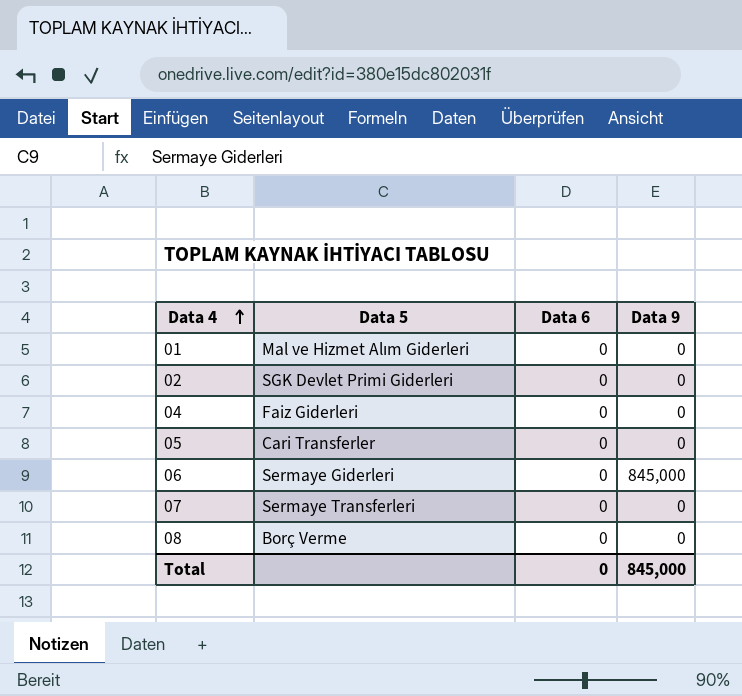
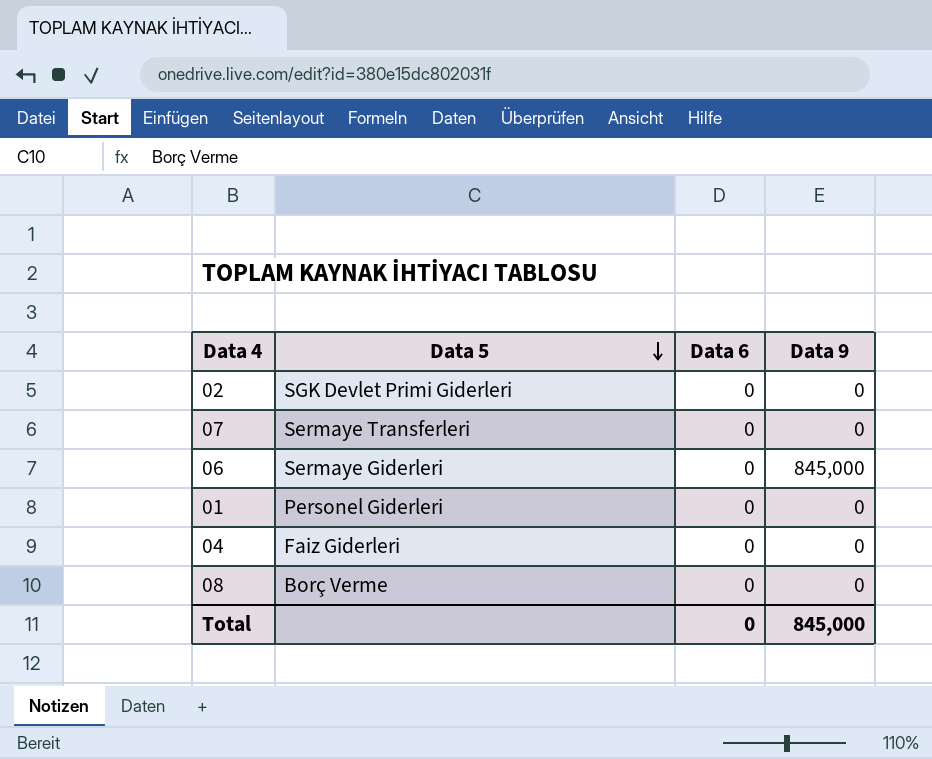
row order: Data 4 ascending -> Data 5 descending
row 05: Cari Transferler | 0 | 0 -> none
01 | Data 5: Mal ve Hizmet Alım Giderleri -> Personel Giderleri

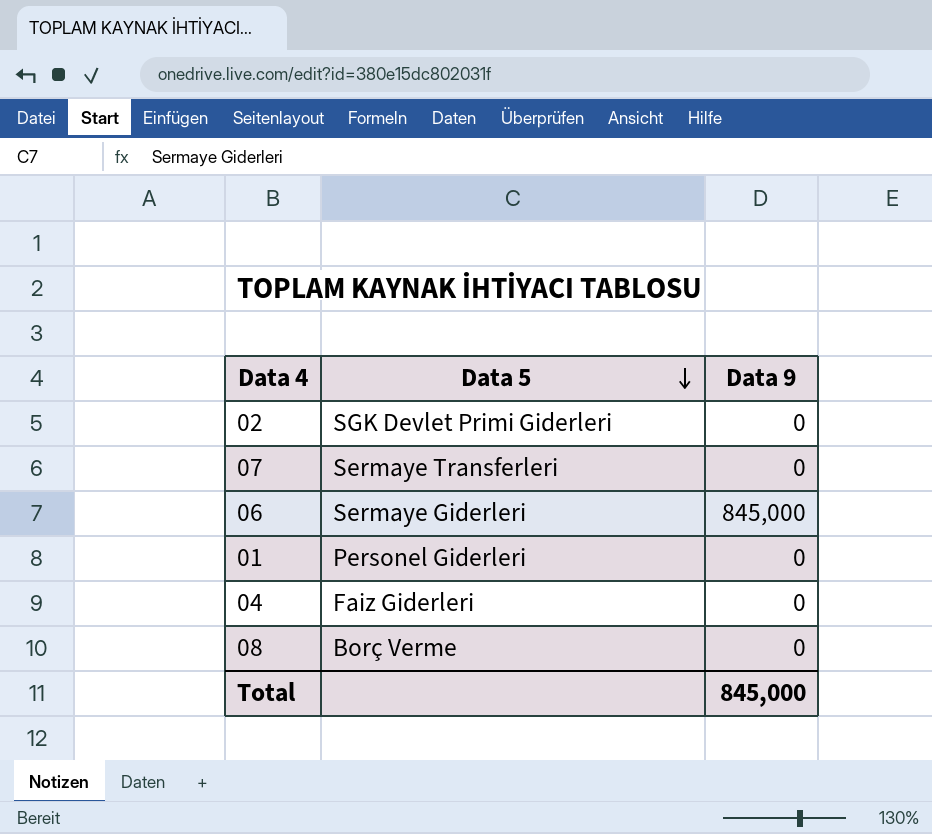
column Data 6 | position: 3 -> none

